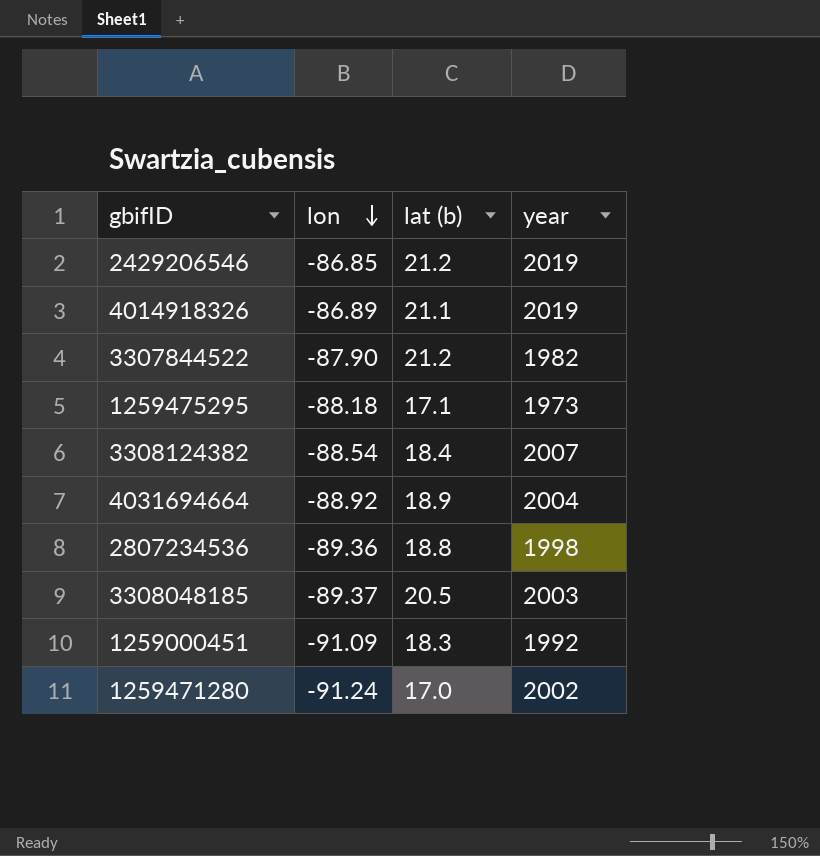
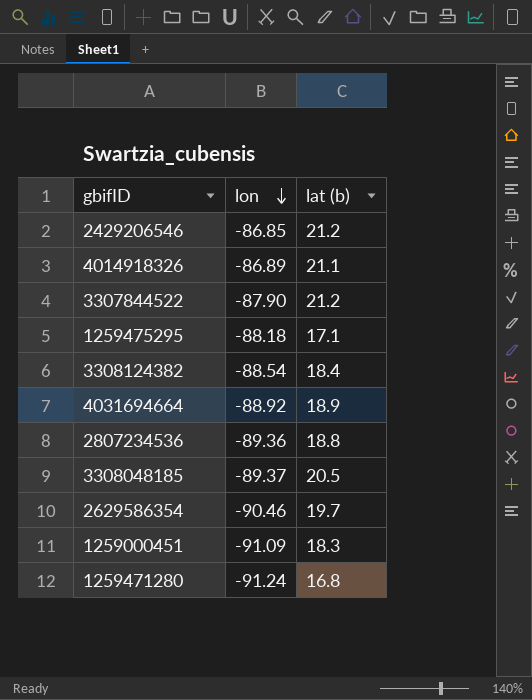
column year | position: 4 -> none
row 2629586354: none -> -90.46 | 19.7
1259471280 | lat (b): 17.0 -> 16.8

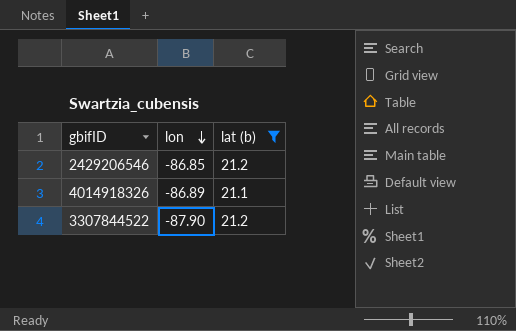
filter: none -> lat (b) >= 21.1

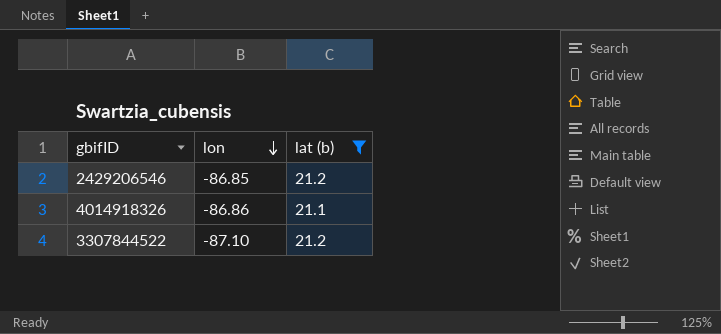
4014918326 | lon: -86.89 -> -86.86
3307844522 | lon: -87.90 -> -87.10

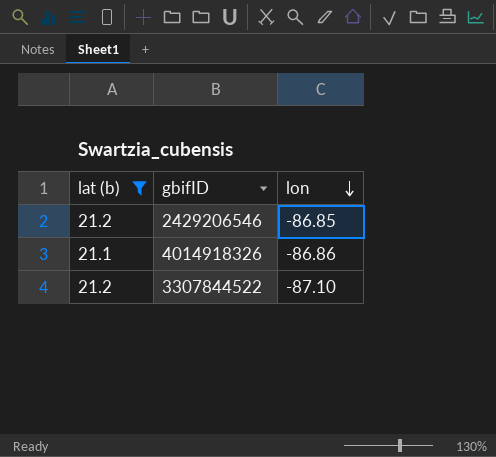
column lat (b) | position: 3 -> 1

